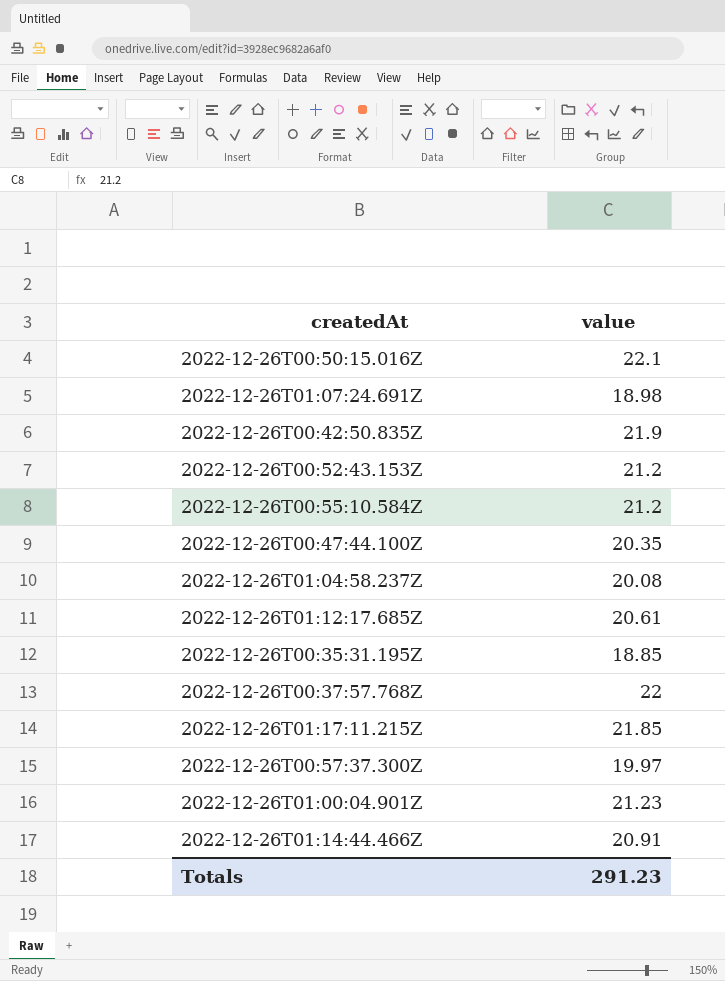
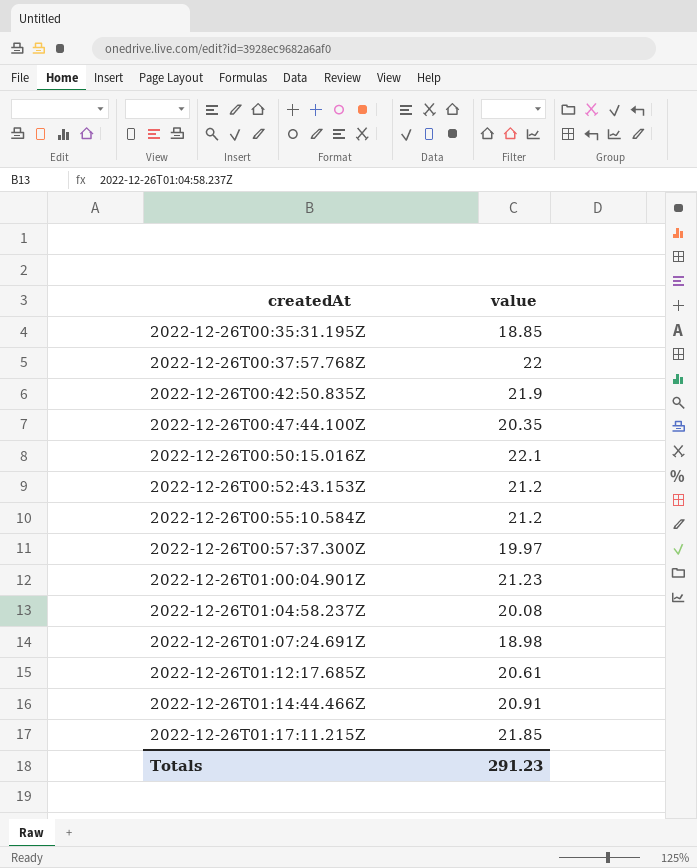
row order: none -> createdAt ascending

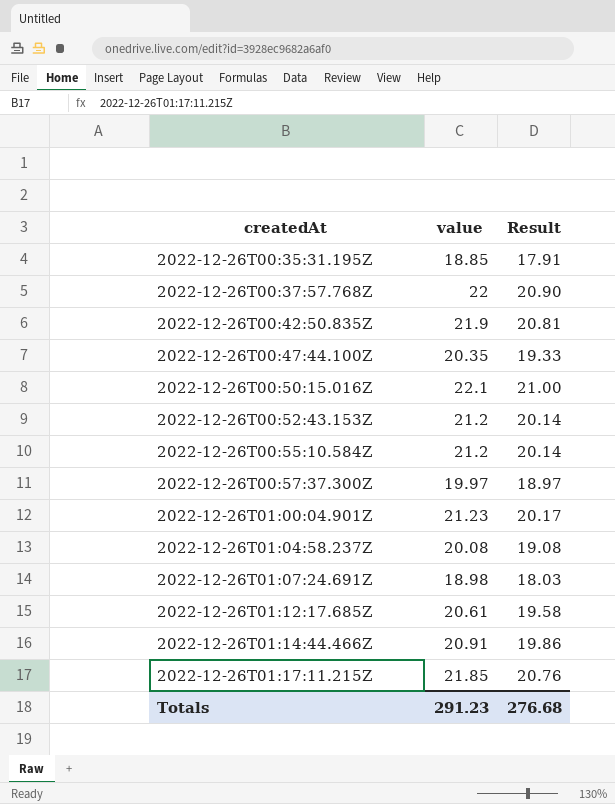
column Result | formula: none -> [value] * 0.95

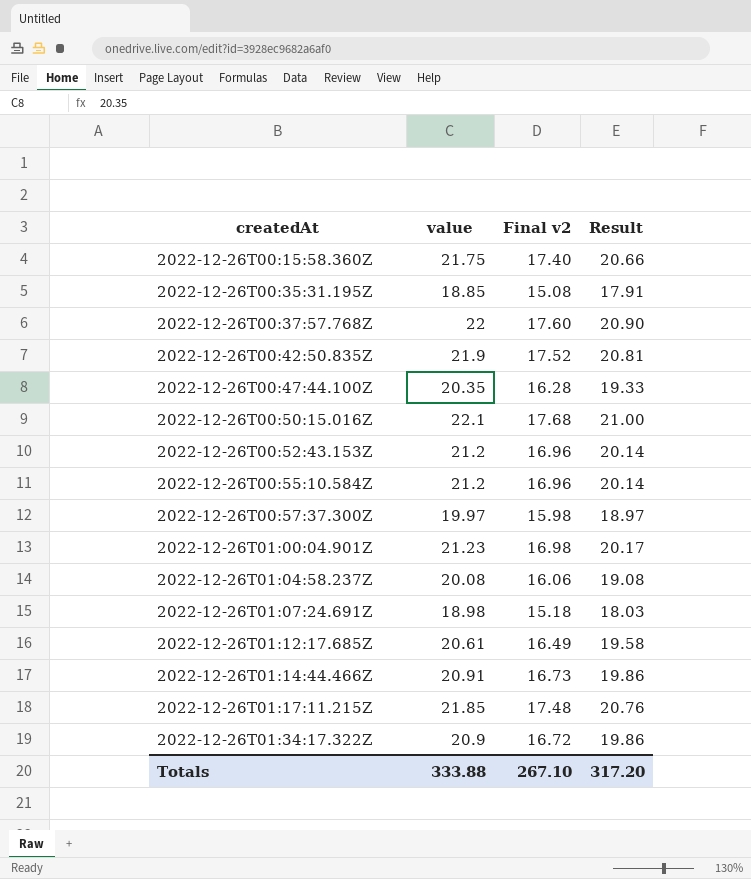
column Final v2 | formula: none -> [value] * 0.8
row 2022-12-26T00:15:58.360Z: none -> 21.75 | 17.40 | 20.66
row 2022-12-26T01:34:17.322Z: none -> 20.9 | 16.72 | 19.86
Totals | value: 291.23 -> 333.88
Totals | Result: 276.68 -> 317.20

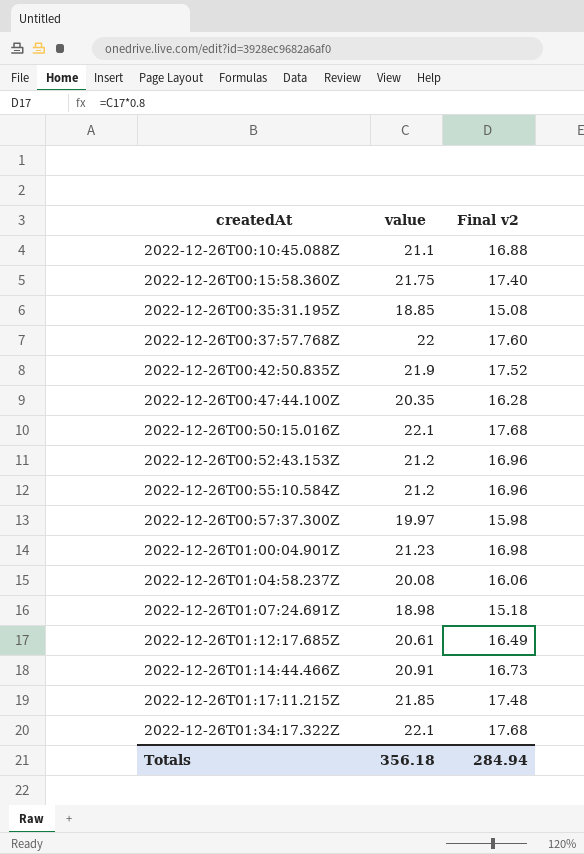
column Result | formula: [value] * 0.95 -> none
row 2022-12-26T00:10:45.088Z: none -> 21.1 | 16.88
2022-12-26T01:34:17.322Z | value: 20.9 -> 22.1
2022-12-26T01:34:17.322Z | Final v2: 16.72 -> 17.68
Totals | value: 333.88 -> 356.18
Totals | Final v2: 267.10 -> 284.94

